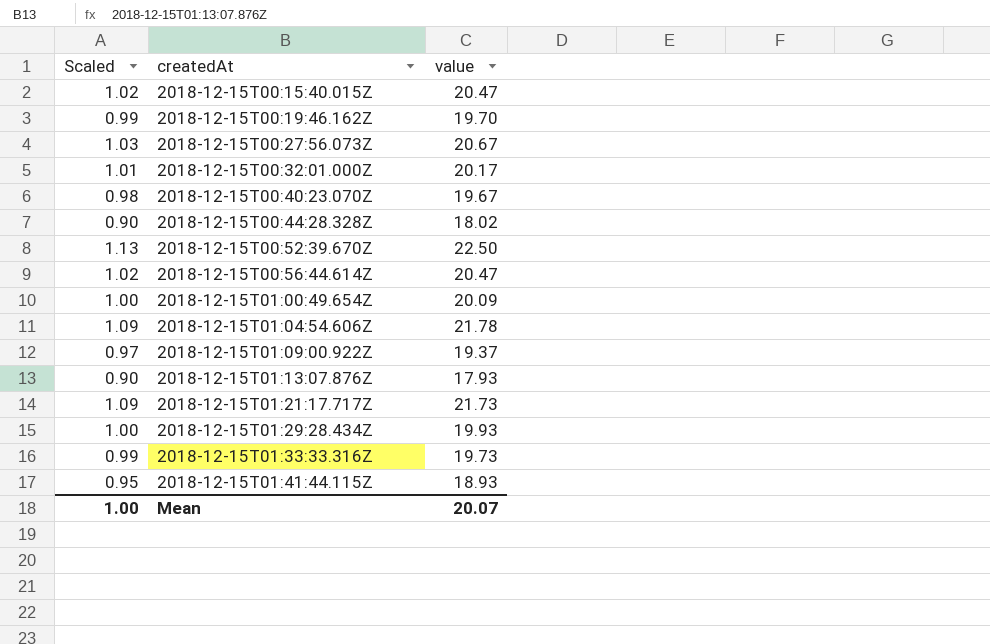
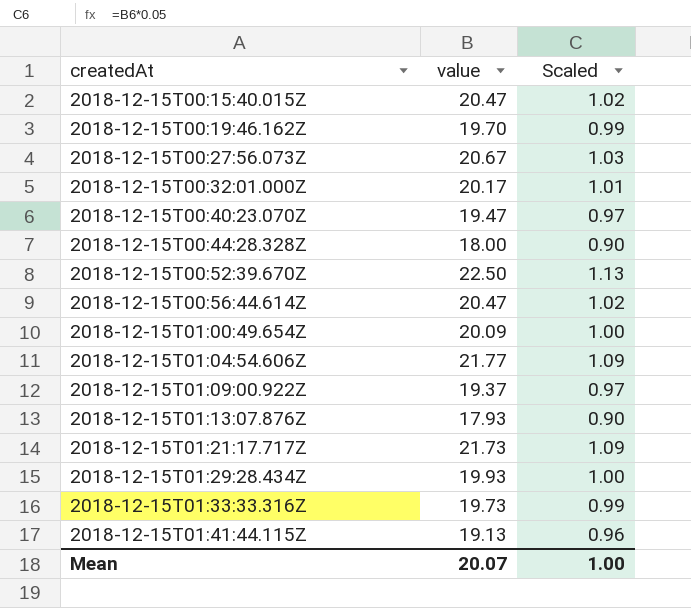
column Scaled | position: 1 -> 3
2018-12-15T00:40:23.070Z | value: 19.67 -> 19.47
2018-12-15T00:40:23.070Z | Scaled: 0.98 -> 0.97
2018-12-15T00:44:28.328Z | value: 18.02 -> 18.00
2018-12-15T01:04:54.606Z | value: 21.78 -> 21.77
2018-12-15T01:41:44.115Z | value: 18.93 -> 19.13
2018-12-15T01:41:44.115Z | Scaled: 0.95 -> 0.96

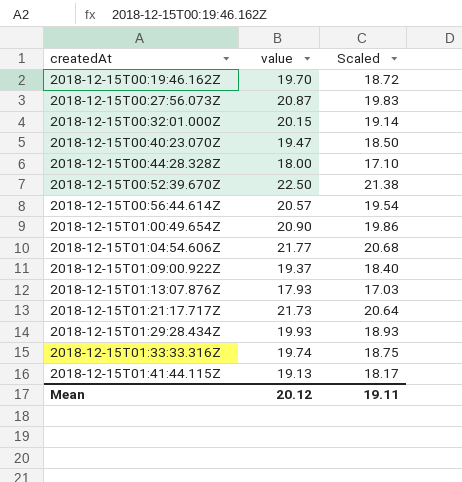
column Scaled | formula: [value] * 0.05 -> [value] * 0.95
row 2018-12-15T00:15:40.015Z: 20.47 | 1.02 -> none
2018-12-15T00:27:56.073Z | value: 20.67 -> 20.87
2018-12-15T00:32:01.000Z | value: 20.17 -> 20.15
2018-12-15T00:56:44.614Z | value: 20.47 -> 20.57
2018-12-15T01:00:49.654Z | value: 20.09 -> 20.90
2018-12-15T01:33:33.316Z | value: 19.73 -> 19.74
Mean | value: 20.07 -> 20.12
Mean | Scaled: 1.00 -> 19.11

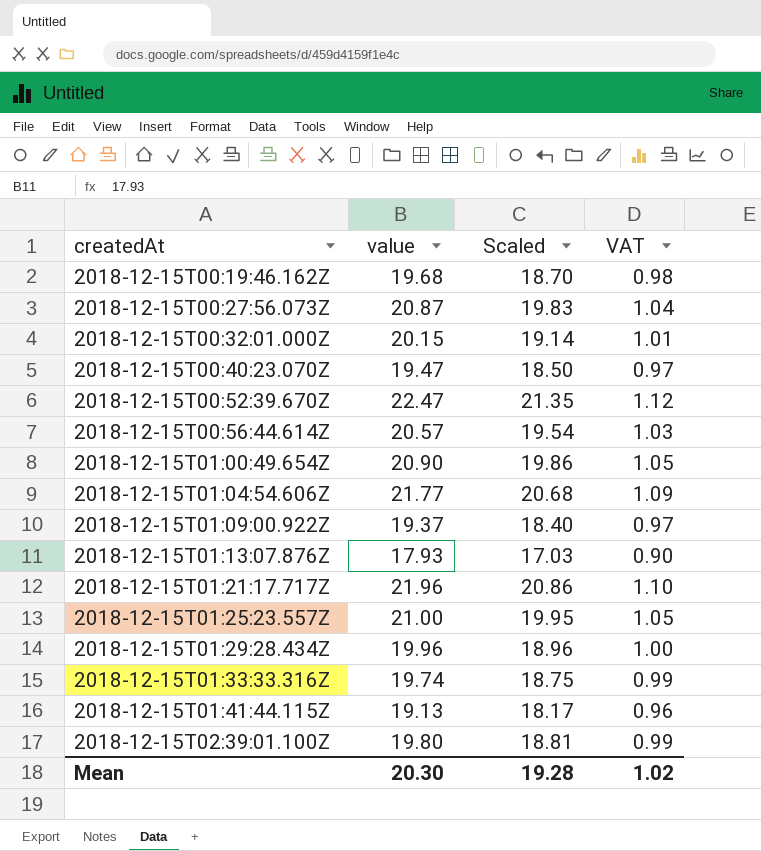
column VAT | formula: none -> [value] * 0.05
row 2018-12-15T00:44:28.328Z: 18.00 | 17.10 -> none
2018-12-15T00:19:46.162Z | value: 19.70 -> 19.68
2018-12-15T00:19:46.162Z | Scaled: 18.72 -> 18.70
2018-12-15T00:52:39.670Z | value: 22.50 -> 22.47
2018-12-15T00:52:39.670Z | Scaled: 21.38 -> 21.35
2018-12-15T01:21:17.717Z | value: 21.73 -> 21.96
2018-12-15T01:21:17.717Z | Scaled: 20.64 -> 20.86
row 2018-12-15T01:25:23.557Z: none -> 21.00 | 19.95 | 1.05
2018-12-15T01:29:28.434Z | value: 19.93 -> 19.96
2018-12-15T01:29:28.434Z | Scaled: 18.93 -> 18.96
row 2018-12-15T02:39:01.100Z: none -> 19.80 | 18.81 | 0.99
Mean | value: 20.12 -> 20.30
Mean | Scaled: 19.11 -> 19.28

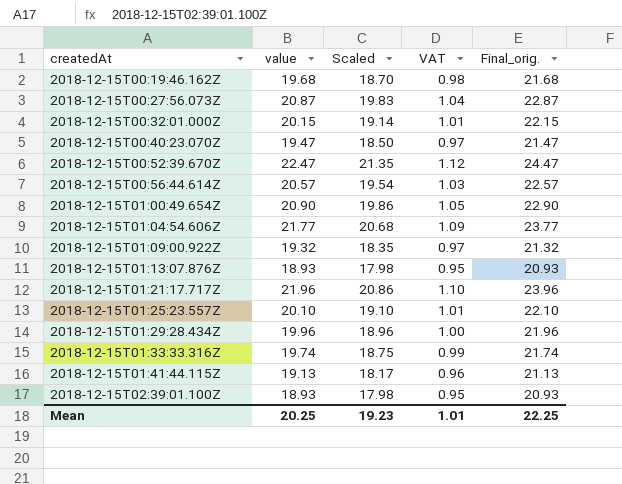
column Final_orig. | formula: none -> [value] + 2
2018-12-15T01:09:00.922Z | value: 19.37 -> 19.32
2018-12-15T01:09:00.922Z | Scaled: 18.40 -> 18.35
2018-12-15T01:13:07.876Z | value: 17.93 -> 18.93
2018-12-15T01:13:07.876Z | Scaled: 17.03 -> 17.98
2018-12-15T01:13:07.876Z | VAT: 0.90 -> 0.95
2018-12-15T01:25:23.557Z | value: 21.00 -> 20.10
2018-12-15T01:25:23.557Z | Scaled: 19.95 -> 19.10
2018-12-15T01:25:23.557Z | VAT: 1.05 -> 1.01
2018-12-15T02:39:01.100Z | value: 19.80 -> 18.93
2018-12-15T02:39:01.100Z | Scaled: 18.81 -> 17.98
2018-12-15T02:39:01.100Z | VAT: 0.99 -> 0.95
Mean | value: 20.30 -> 20.25
Mean | Scaled: 19.28 -> 19.23
Mean | VAT: 1.02 -> 1.01

